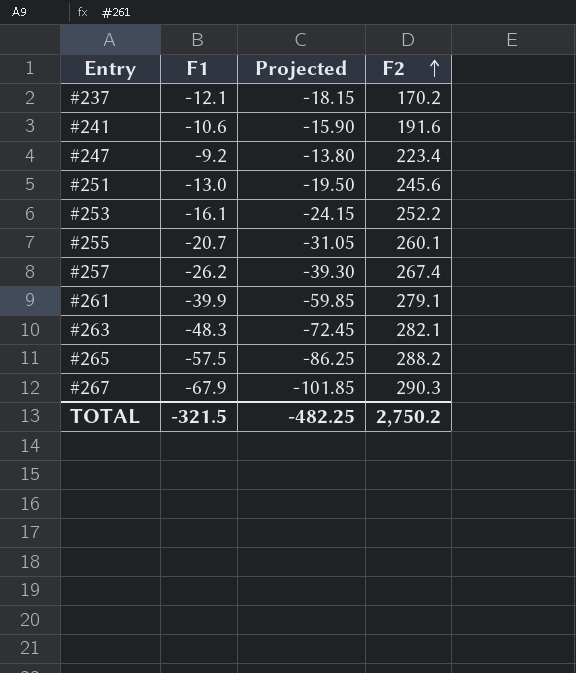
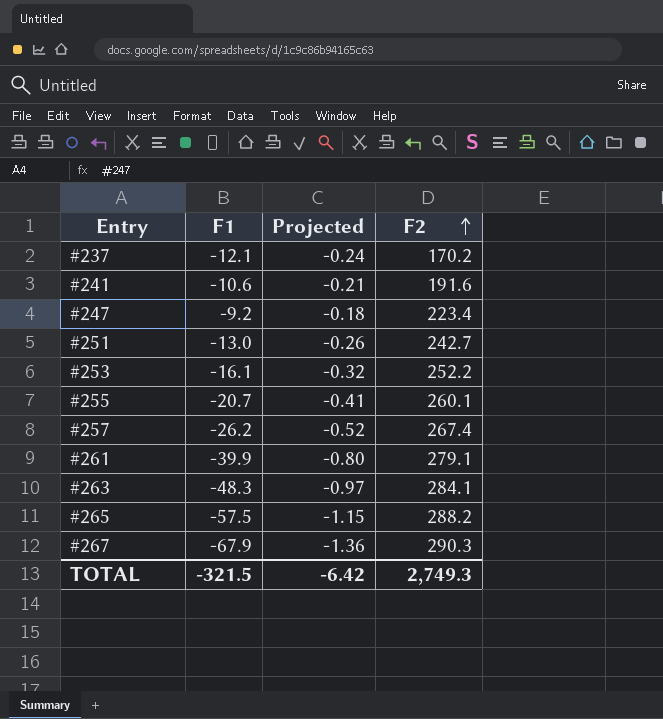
column Projected | formula: [F1] * 1.5 -> [F1] * 0.02
#251 | F2: 245.6 -> 242.7
#263 | F2: 282.1 -> 284.1
TOTAL | Projected: -482.25 -> -6.42
TOTAL | F2: 2,750.2 -> 2,749.3

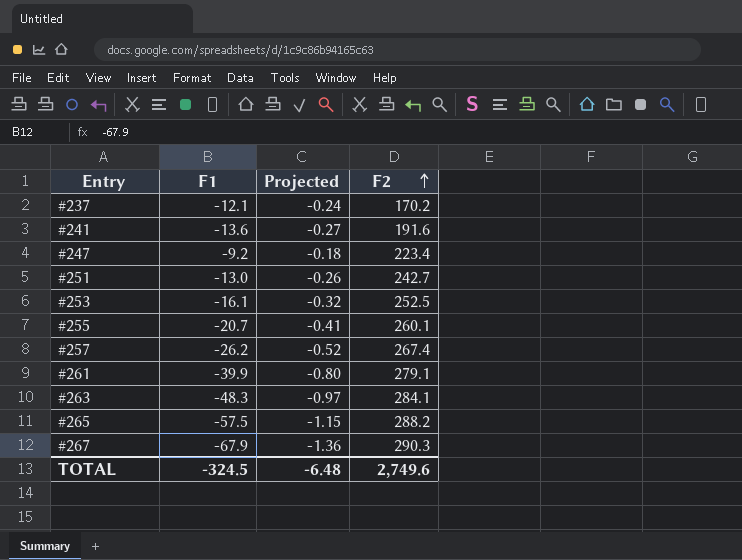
#241 | F1: -10.6 -> -13.6
#241 | Projected: -0.21 -> -0.27
#253 | F2: 252.2 -> 252.5
TOTAL | F1: -321.5 -> -324.5
TOTAL | Projected: -6.42 -> -6.48
TOTAL | F2: 2,749.3 -> 2,749.6

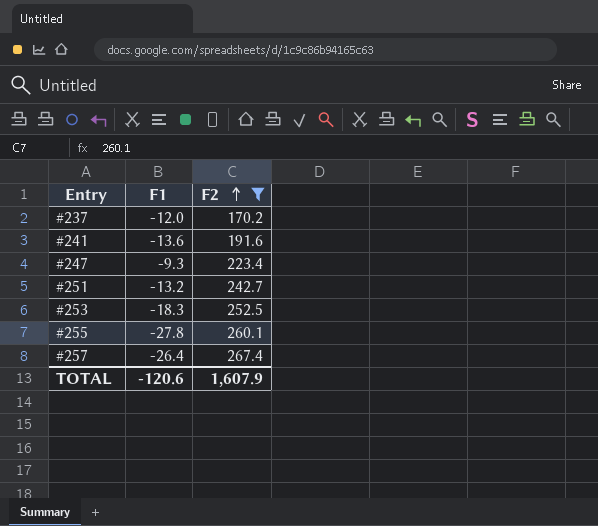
filter: none -> F2 <= 267.4
column Projected | formula: [F1] * 0.02 -> none
#237 | F1: -12.1 -> -12.0
#247 | F1: -9.2 -> -9.3
#251 | F1: -13.0 -> -13.2
#253 | F1: -16.1 -> -18.3
#255 | F1: -20.7 -> -27.8
#257 | F1: -26.2 -> -26.4
TOTAL | F1: -324.5 -> -120.6
TOTAL | F2: 2,749.6 -> 1,607.9

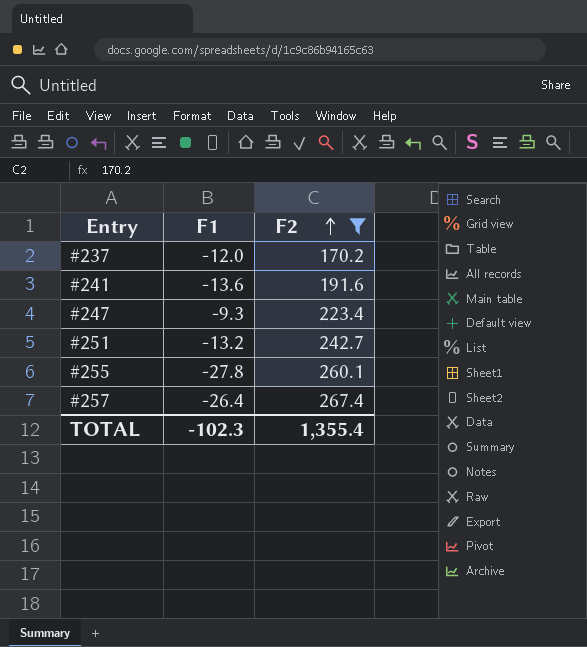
row #253: -18.3 | 252.5 -> none
TOTAL | F1: -120.6 -> -102.3
TOTAL | F2: 1,607.9 -> 1,355.4

